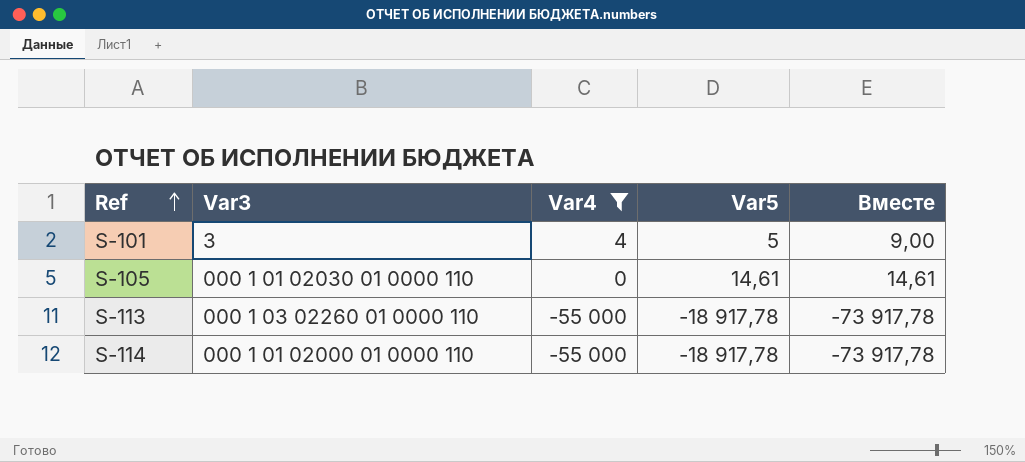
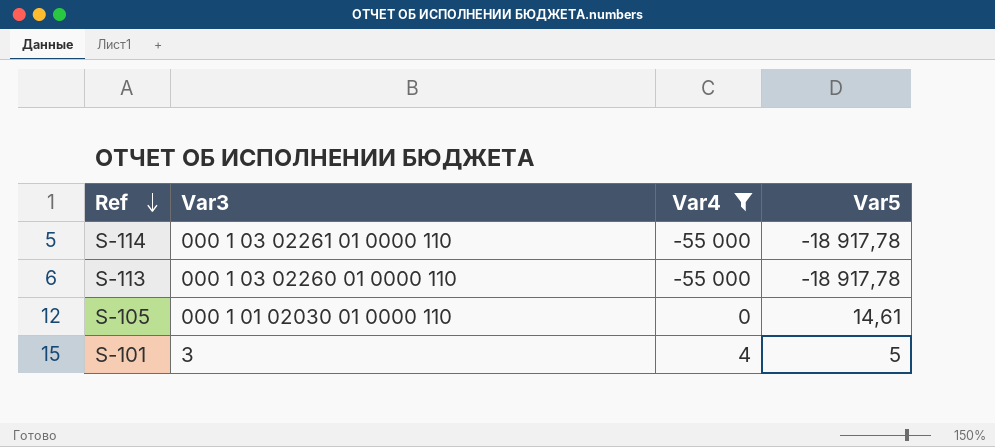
row order: Ref ascending -> Ref descending
column Вместе | formula: [Var4] + [Var5] -> none
S-114 | Var3: 000 1 01 02000 01 0000 110 -> 000 1 03 02261 01 0000 110

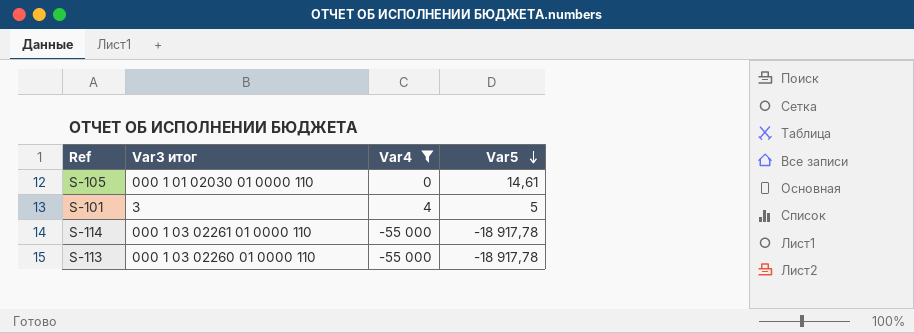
row order: Ref descending -> Var5 descending
column name: Var3 -> Var3 итог

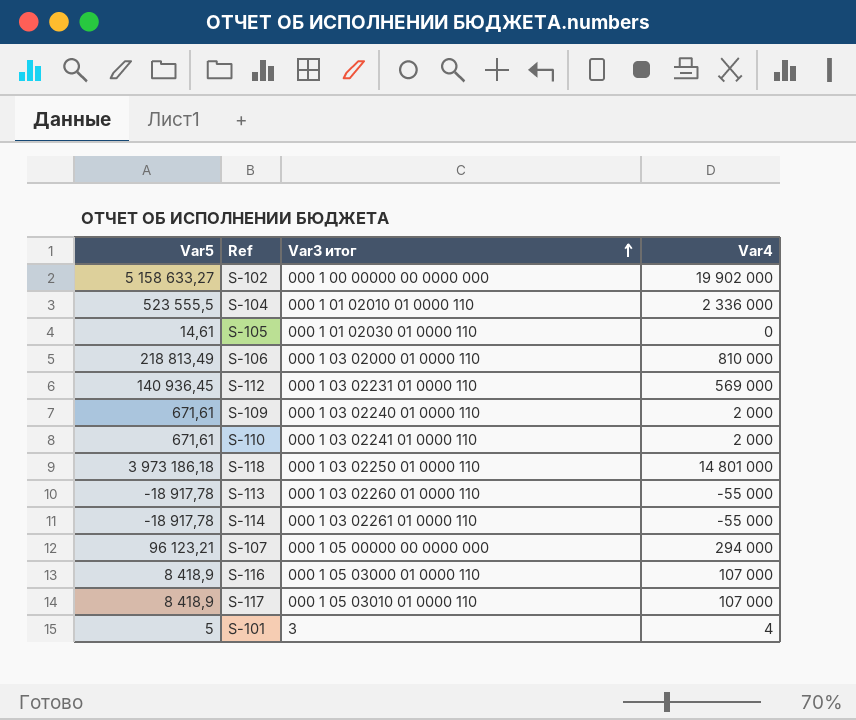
filter: Var4 <= 4 -> none
row order: Var5 descending -> Var3 итог ascending
column Var5 | position: 4 -> 1

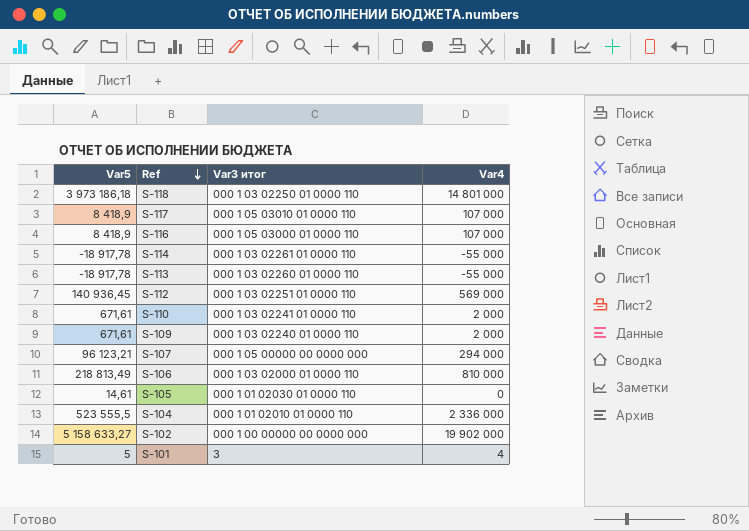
row order: Var3 итог ascending -> Ref descending
S-112 | Var3 итог: 000 1 03 02231 01 0000 110 -> 000 1 03 02251 01 0000 110

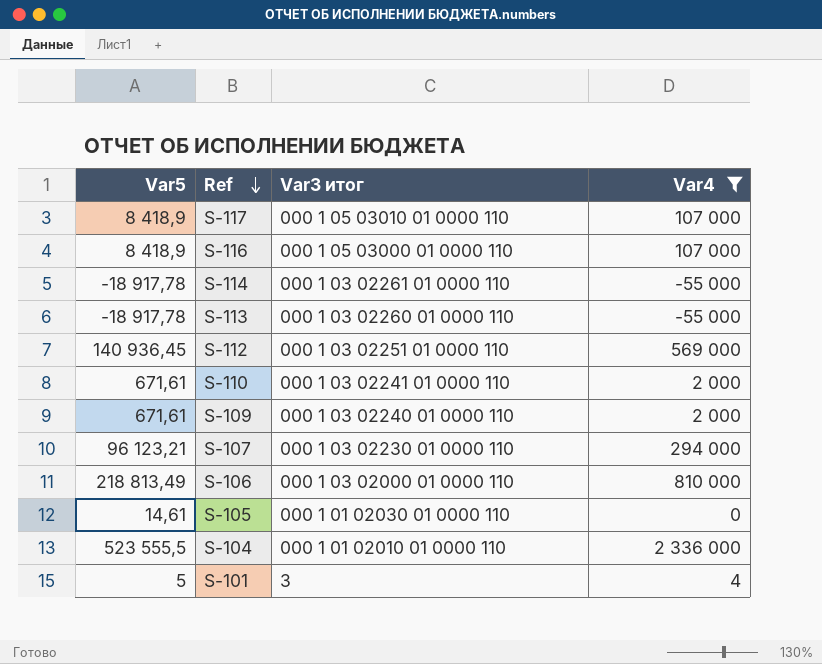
filter: none -> Var4 <= 2 336 000
S-107 | Var3 итог: 000 1 05 00000 00 0000 000 -> 000 1 03 02230 01 0000 110

